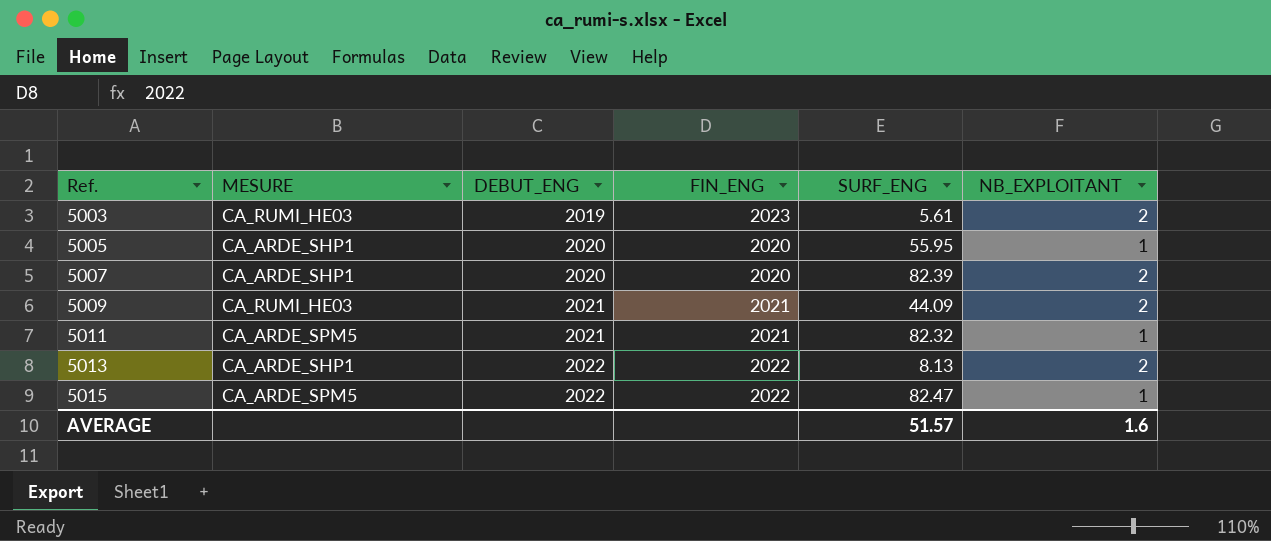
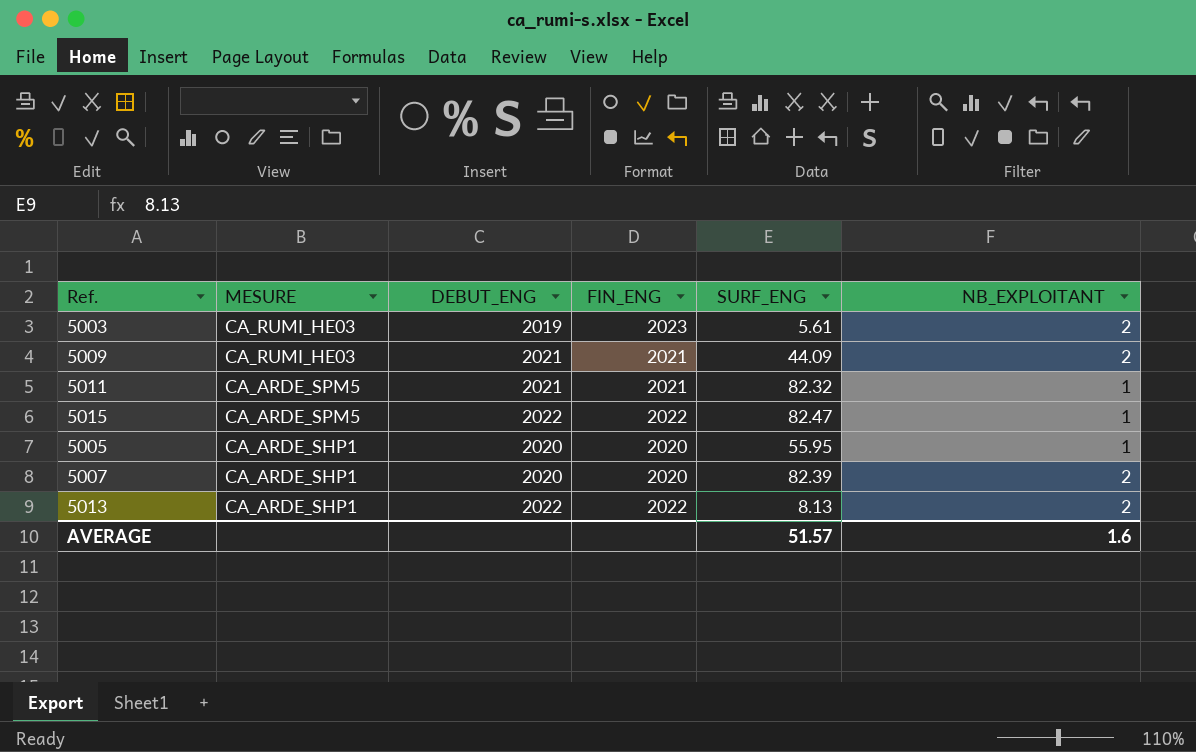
row order: Ref. ascending -> MESURE descending

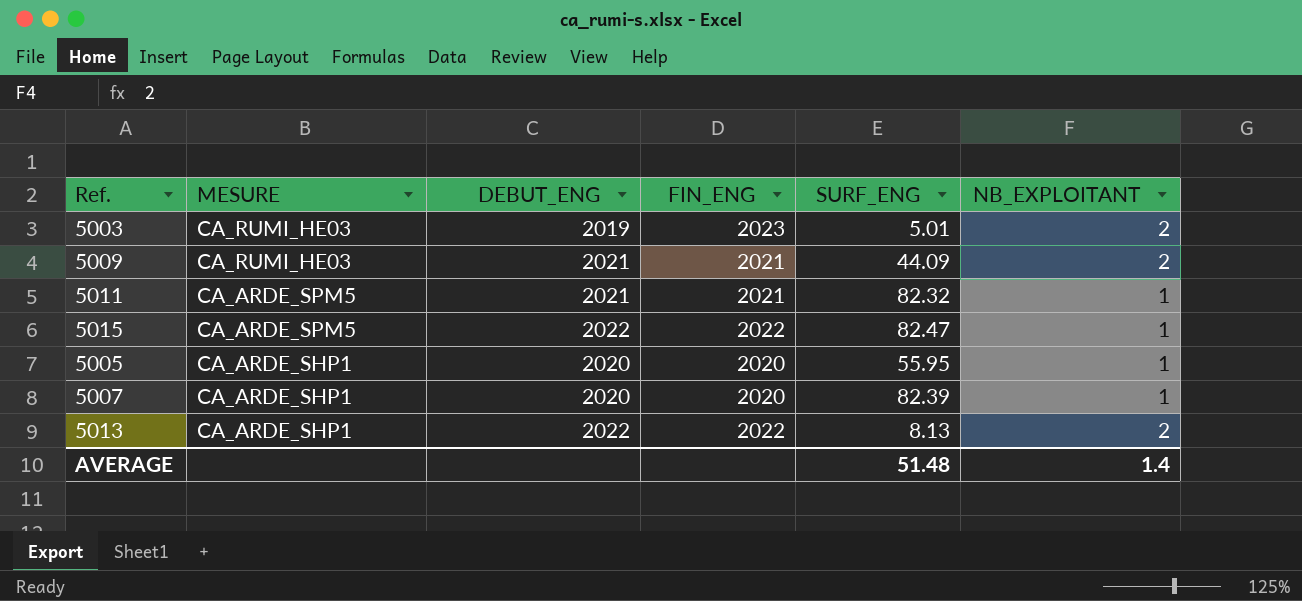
5003 | SURF_ENG: 5.61 -> 5.01
5007 | NB_EXPLOITANT: 2 -> 1
AVERAGE | SURF_ENG: 51.57 -> 51.48
AVERAGE | NB_EXPLOITANT: 1.6 -> 1.4

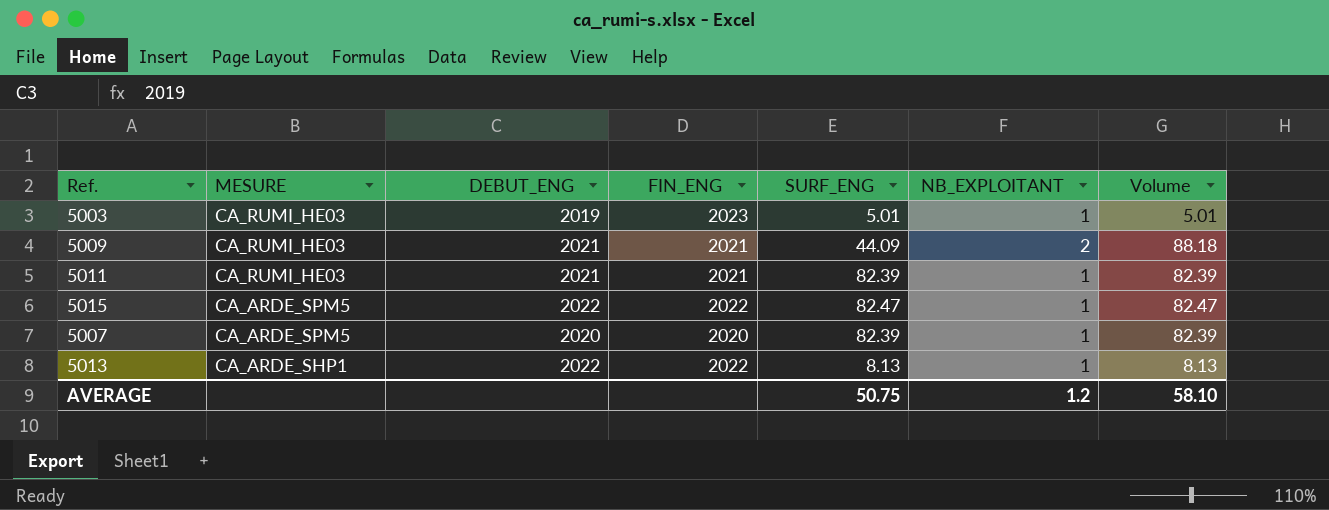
column Volume | formula: none -> [SURF_ENG] * [NB_EXPLOITANT]
row 5005: CA_ARDE_SHP1 | 2020 | 2020 | 55.95 | 1 -> none
5003 | NB_EXPLOITANT: 2 -> 1
5011 | MESURE: CA_ARDE_SPM5 -> CA_RUMI_HE03
5011 | SURF_ENG: 82.32 -> 82.39
5007 | MESURE: CA_ARDE_SHP1 -> CA_ARDE_SPM5
5013 | NB_EXPLOITANT: 2 -> 1
AVERAGE | SURF_ENG: 51.48 -> 50.75
AVERAGE | NB_EXPLOITANT: 1.4 -> 1.2

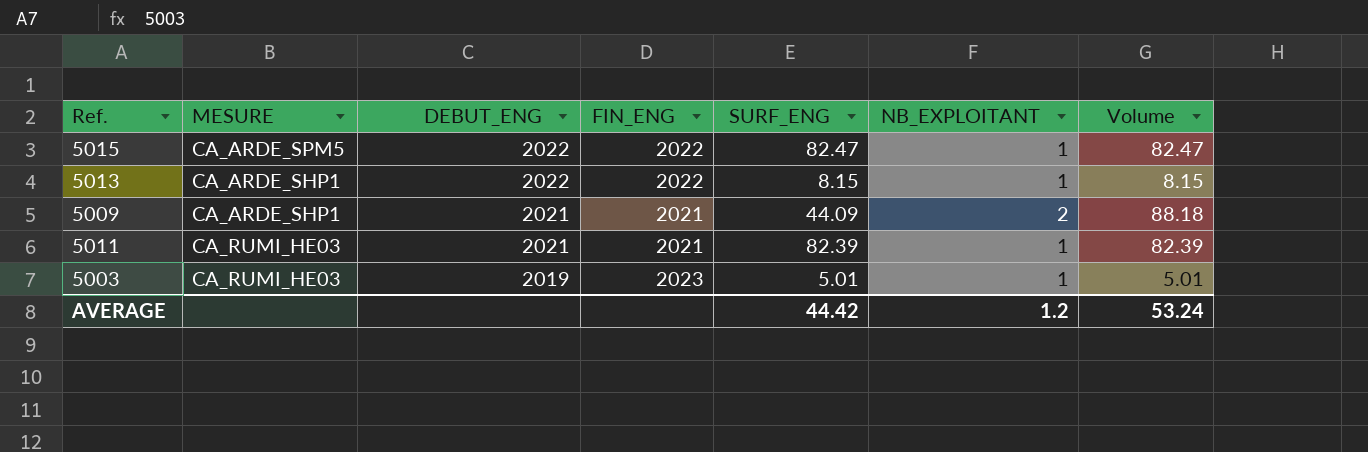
row order: MESURE descending -> DEBUT_ENG descending
row 5007: CA_ARDE_SPM5 | 2020 | 2020 | 82.39 | 1 | 82.39 -> none
5013 | SURF_ENG: 8.13 -> 8.15
5013 | Volume: 8.13 -> 8.15
5009 | MESURE: CA_RUMI_HE03 -> CA_ARDE_SHP1
AVERAGE | SURF_ENG: 50.75 -> 44.42
AVERAGE | Volume: 58.10 -> 53.24

